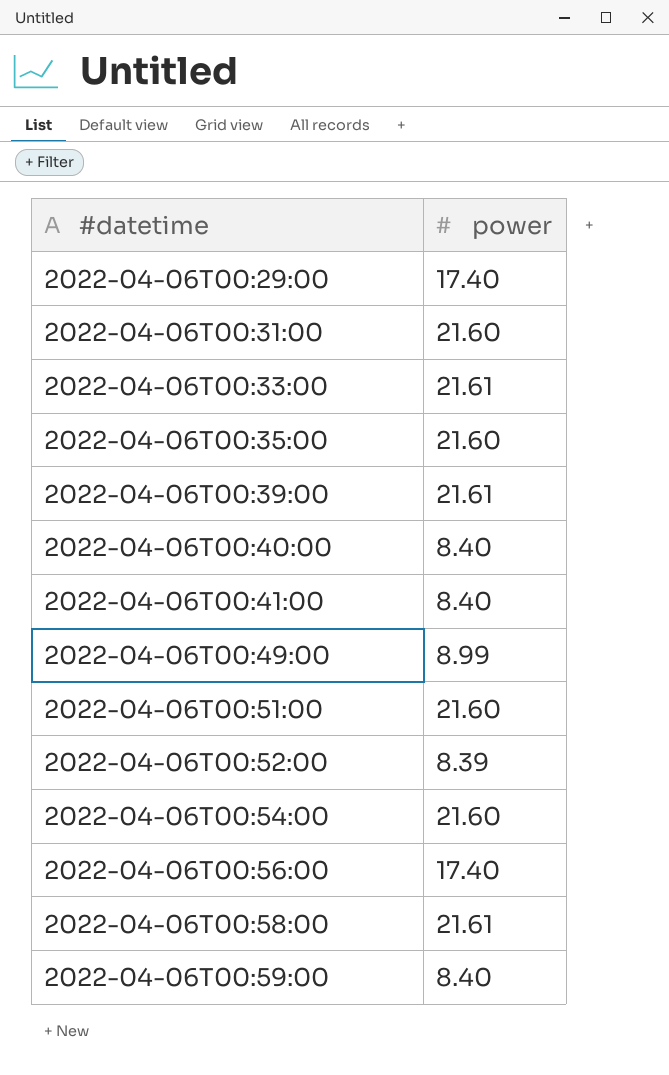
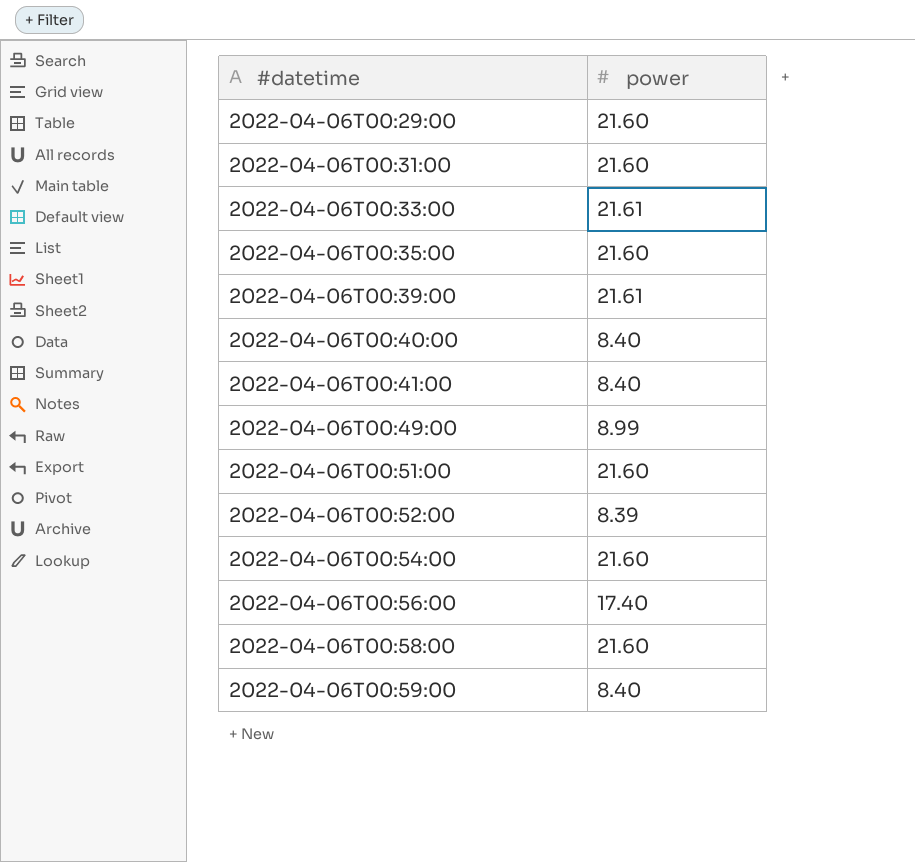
2022-04-06T00:29:00 | power: 17.40 -> 21.60
2022-04-06T00:58:00 | power: 21.61 -> 21.60

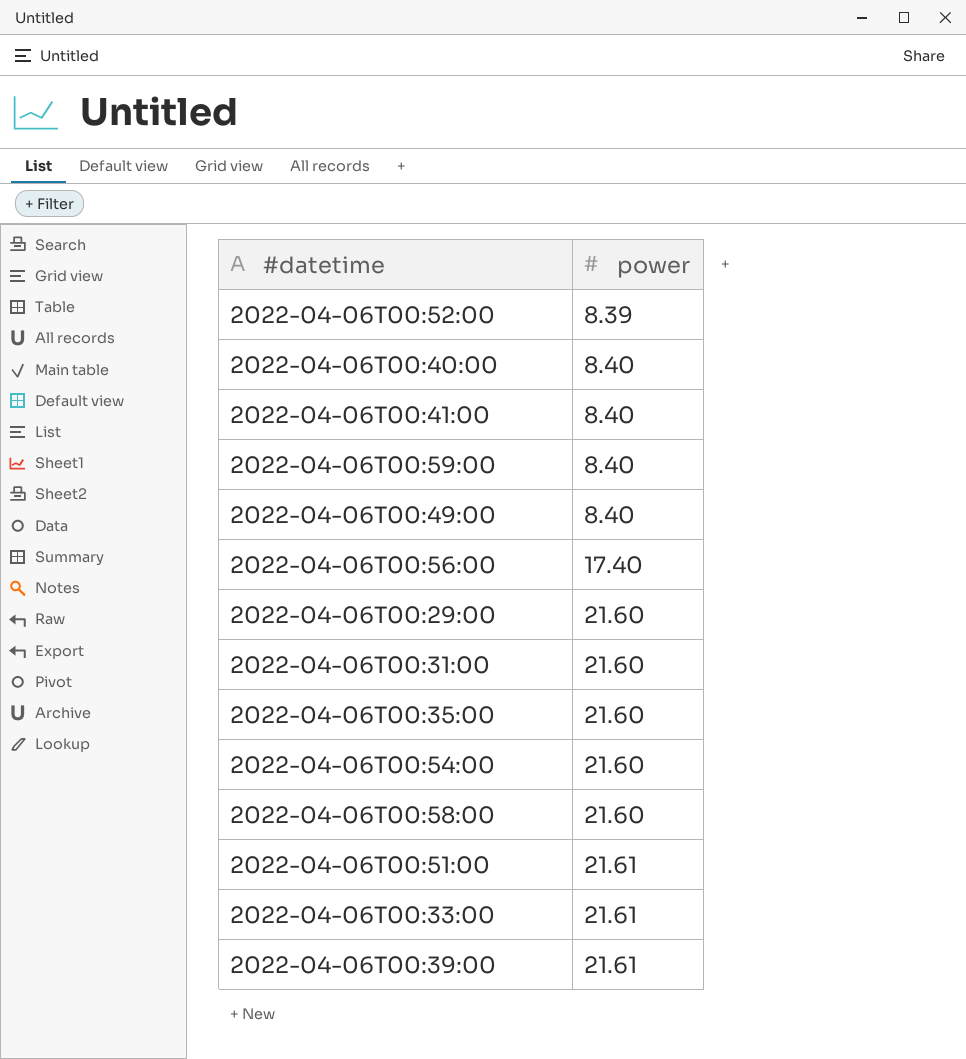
row order: #datetime ascending -> power ascending
2022-04-06T00:49:00 | power: 8.99 -> 8.40
2022-04-06T00:51:00 | power: 21.60 -> 21.61

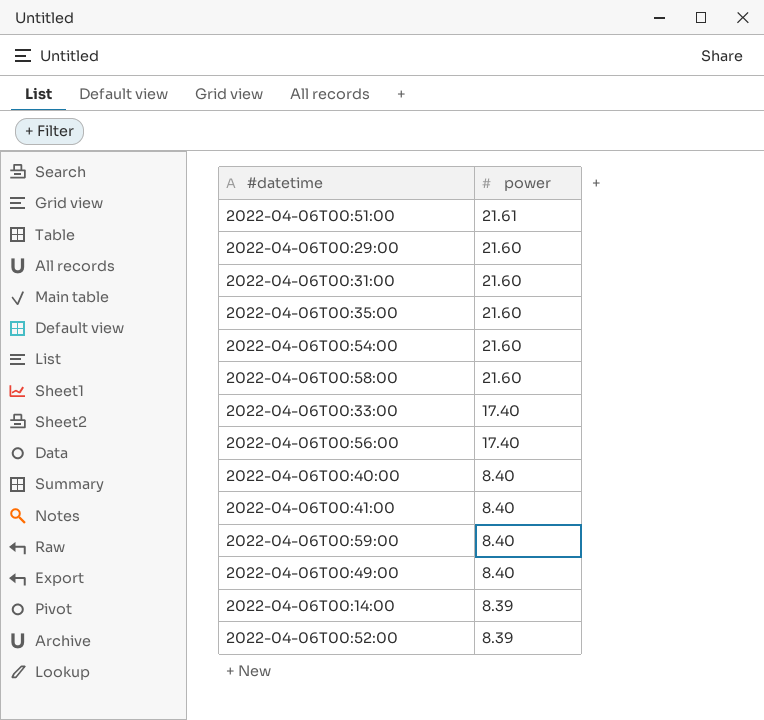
row order: power ascending -> power descending
row 2022-04-06T00:39:00: 21.61 -> none
2022-04-06T00:33:00 | power: 21.61 -> 17.40
row 2022-04-06T00:14:00: none -> 8.39

